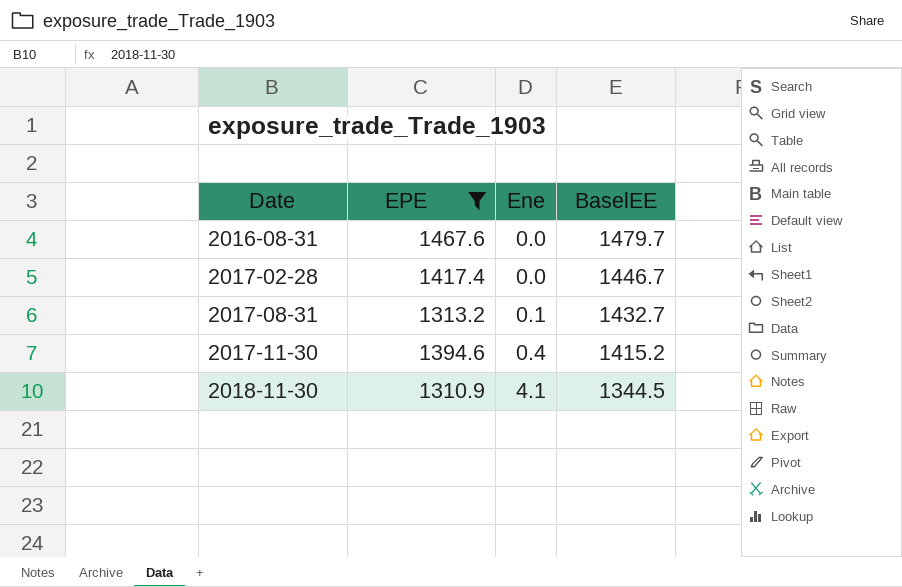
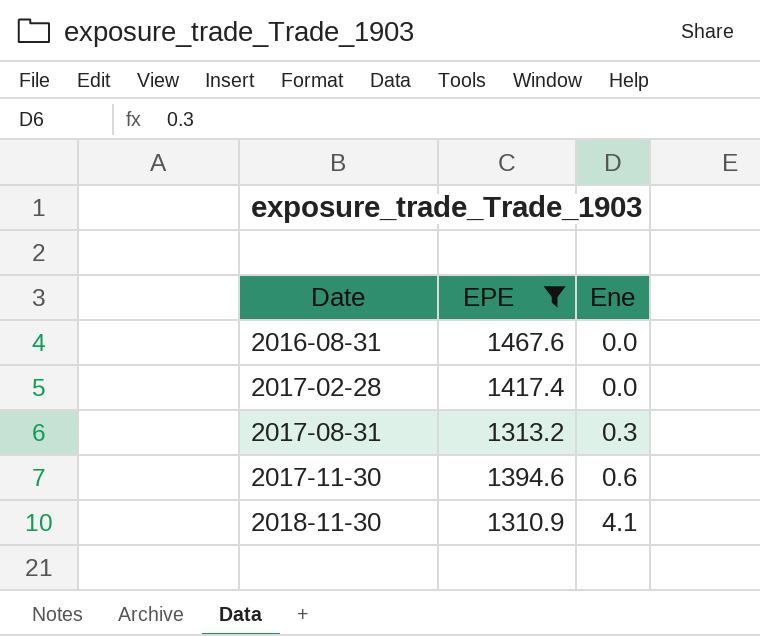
column BaselEE | position: 4 -> none
2017-08-31 | Ene: 0.1 -> 0.3
2017-11-30 | Ene: 0.4 -> 0.6

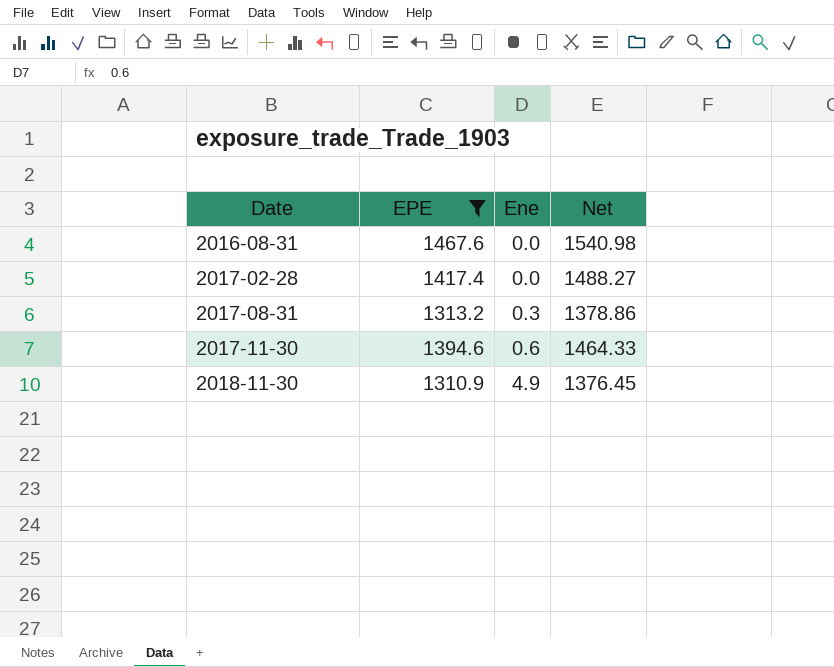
column Net | formula: none -> [EPE] * 1.05
2018-11-30 | Ene: 4.1 -> 4.9

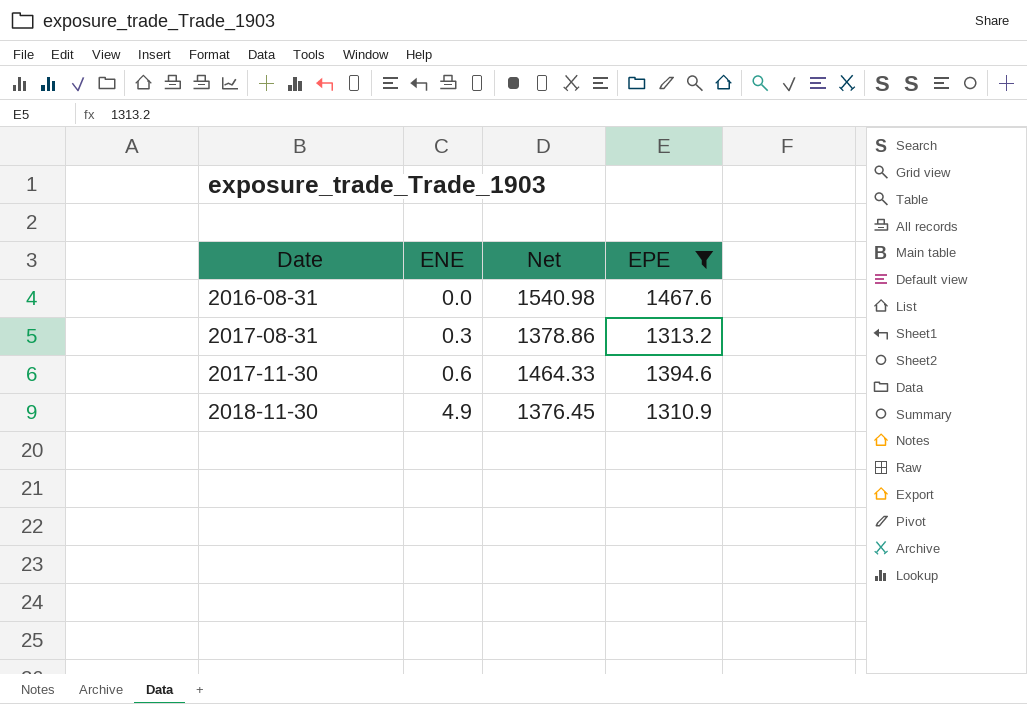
column name: Ene -> ENE
column EPE | position: 2 -> 4
row 2017-02-28: 1417.4 | 0.0 | 1488.27 -> none

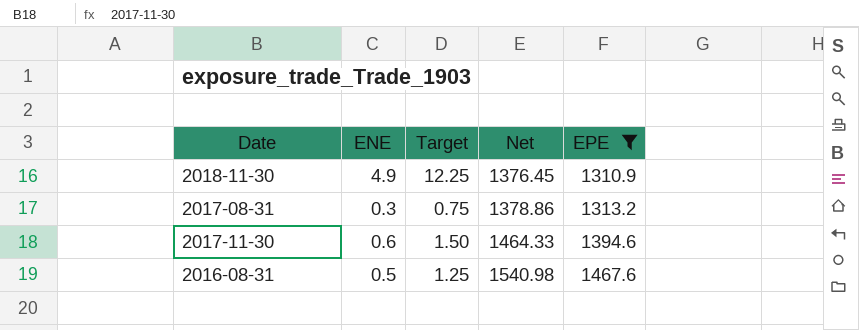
row order: Date ascending -> Net ascending
column Target | formula: none -> [ENE] * 2.5
2016-08-31 | ENE: 0.0 -> 0.5

